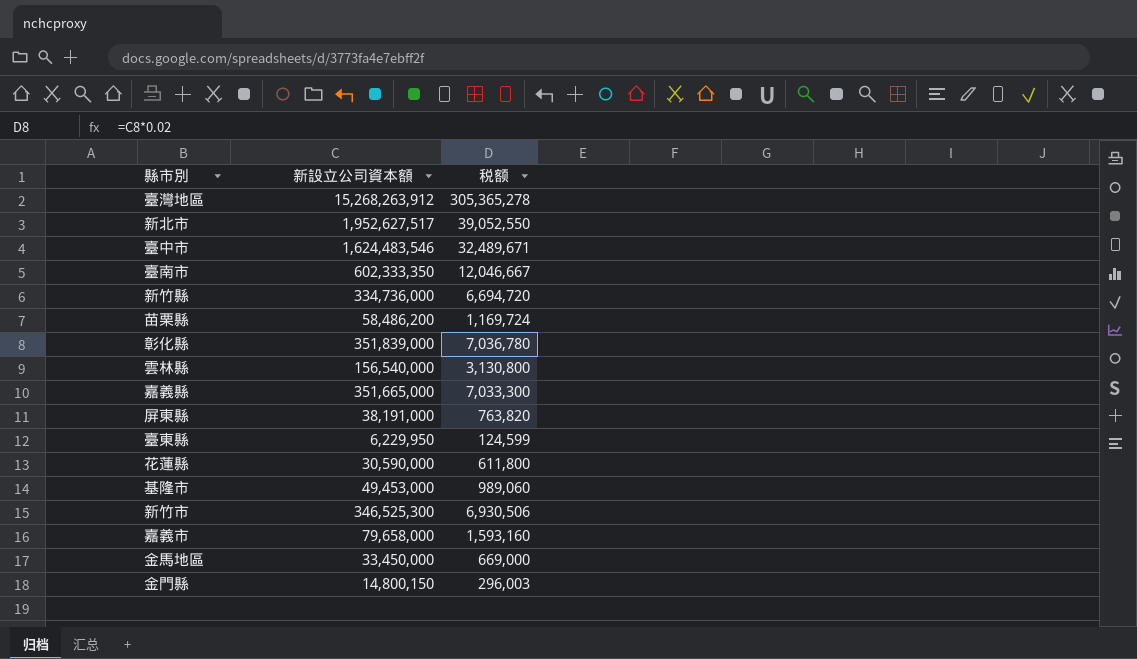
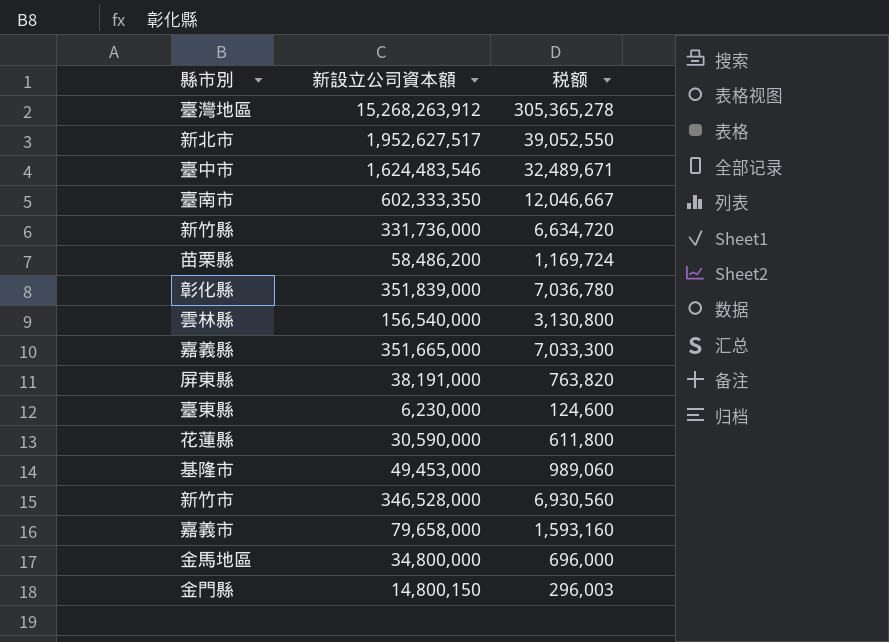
新竹縣 | 新設立公司資本額: 334,736,000 -> 331,736,000
新竹縣 | 税额: 6,694,720 -> 6,634,720
臺東縣 | 新設立公司資本額: 6,229,950 -> 6,230,000
臺東縣 | 税额: 124,599 -> 124,600
新竹市 | 新設立公司資本額: 346,525,300 -> 346,528,000
新竹市 | 税额: 6,930,506 -> 6,930,560
金馬地區 | 新設立公司資本額: 33,450,000 -> 34,800,000
金馬地區 | 税额: 669,000 -> 696,000

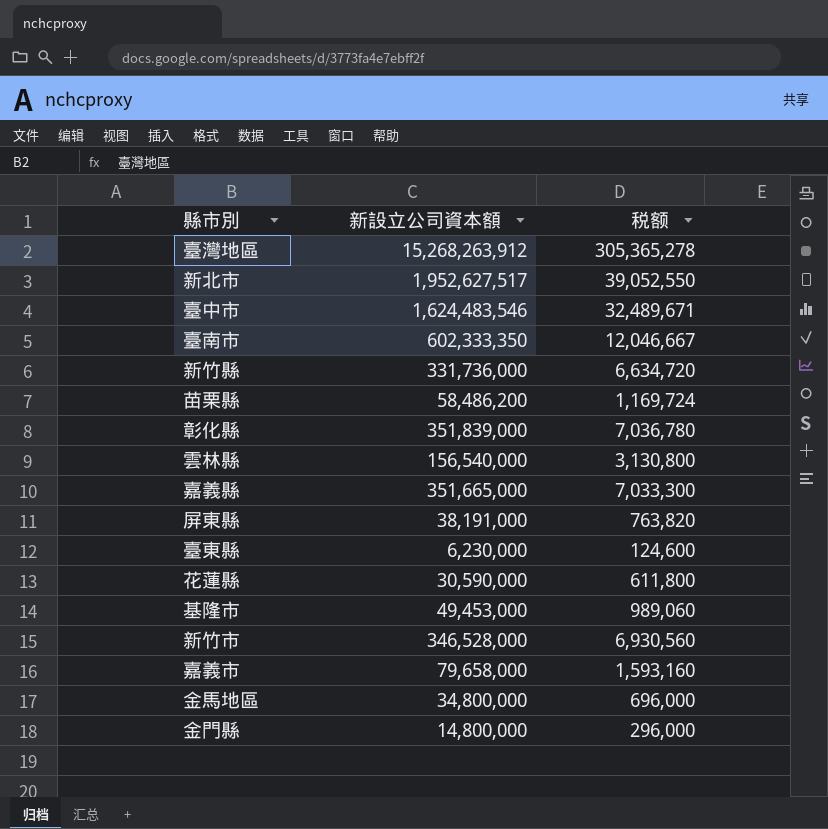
金門縣 | 新設立公司資本額: 14,800,150 -> 14,800,000
金門縣 | 税额: 296,003 -> 296,000

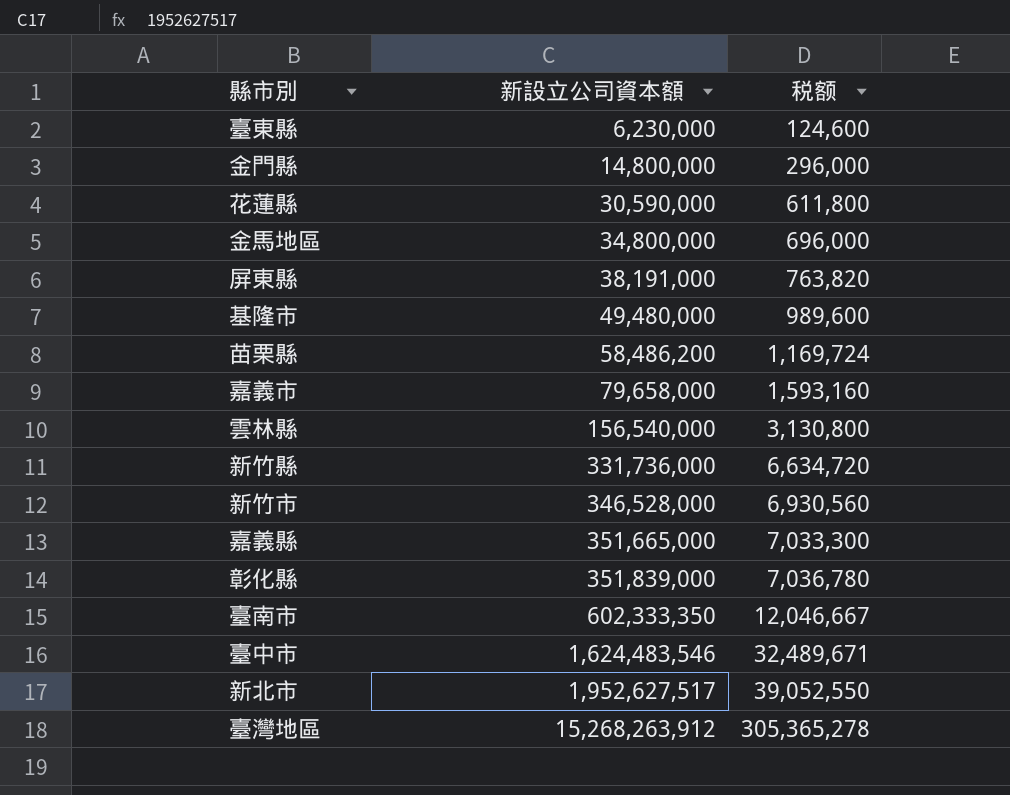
row order: none -> 新設立公司資本額 ascending
基隆市 | 新設立公司資本額: 49,453,000 -> 49,480,000
基隆市 | 税额: 989,060 -> 989,600

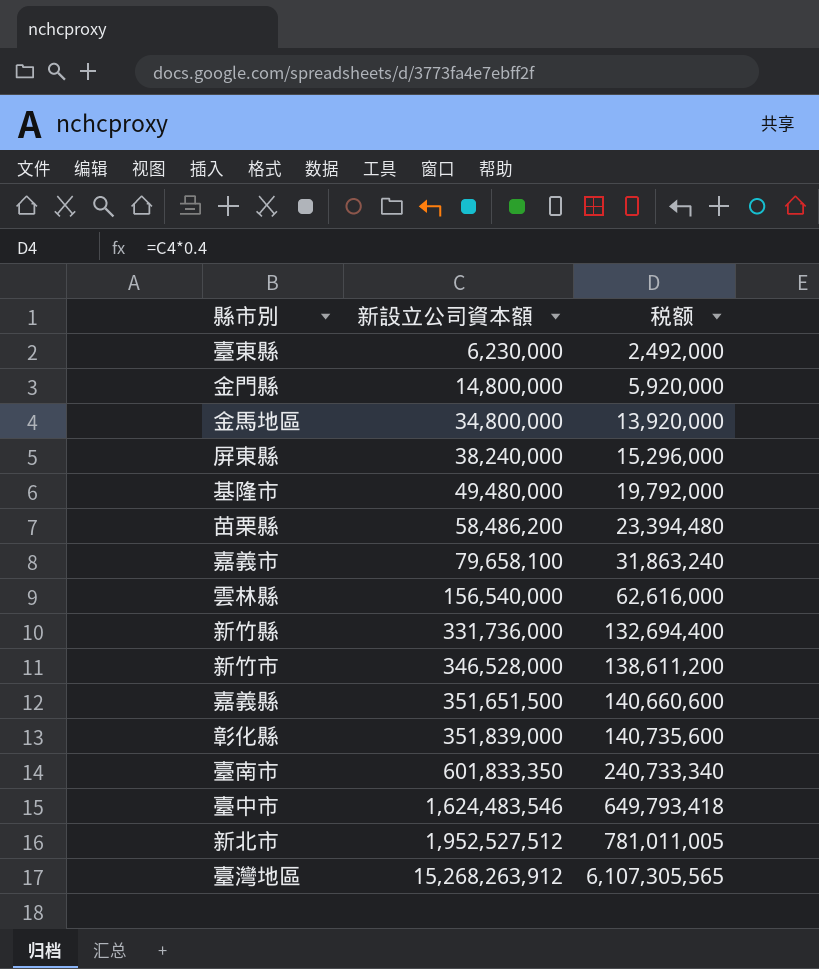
column 税额 | formula: [新設立公司資本額] * 0.02 -> [新設立公司資本額] * 0.4
row 花蓮縣: 30,590,000 | 611,800 -> none
屏東縣 | 新設立公司資本額: 38,191,000 -> 38,240,000
嘉義市 | 新設立公司資本額: 79,658,000 -> 79,658,100
嘉義縣 | 新設立公司資本額: 351,665,000 -> 351,651,500
臺南市 | 新設立公司資本額: 602,333,350 -> 601,833,350
新北市 | 新設立公司資本額: 1,952,627,517 -> 1,952,527,512

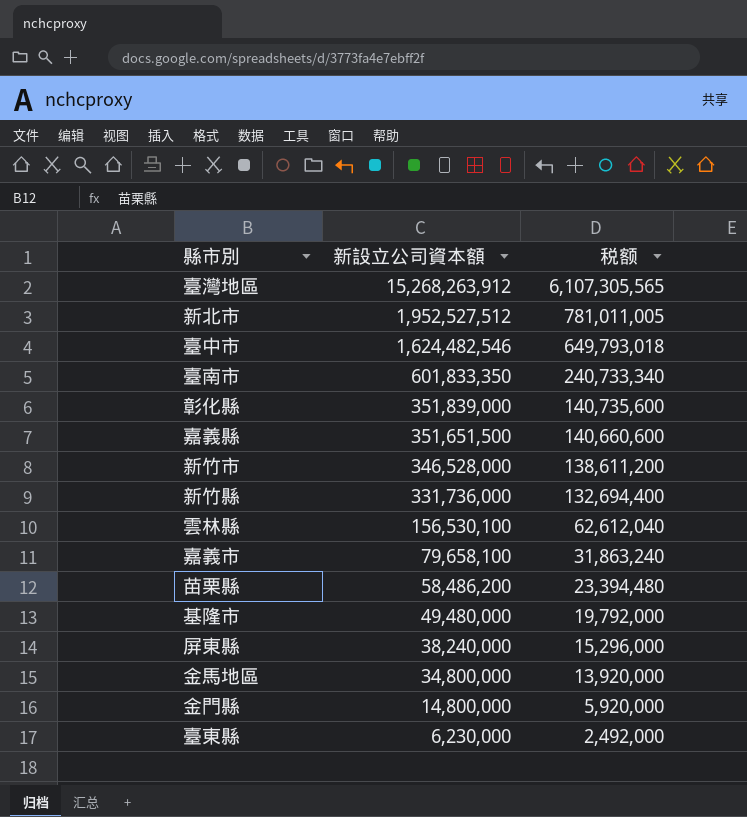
row order: 新設立公司資本額 ascending -> 新設立公司資本額 descending
臺中市 | 新設立公司資本額: 1,624,483,546 -> 1,624,482,546
臺中市 | 税额: 649,793,418 -> 649,793,018
雲林縣 | 新設立公司資本額: 156,540,000 -> 156,530,100
雲林縣 | 税额: 62,616,000 -> 62,612,040

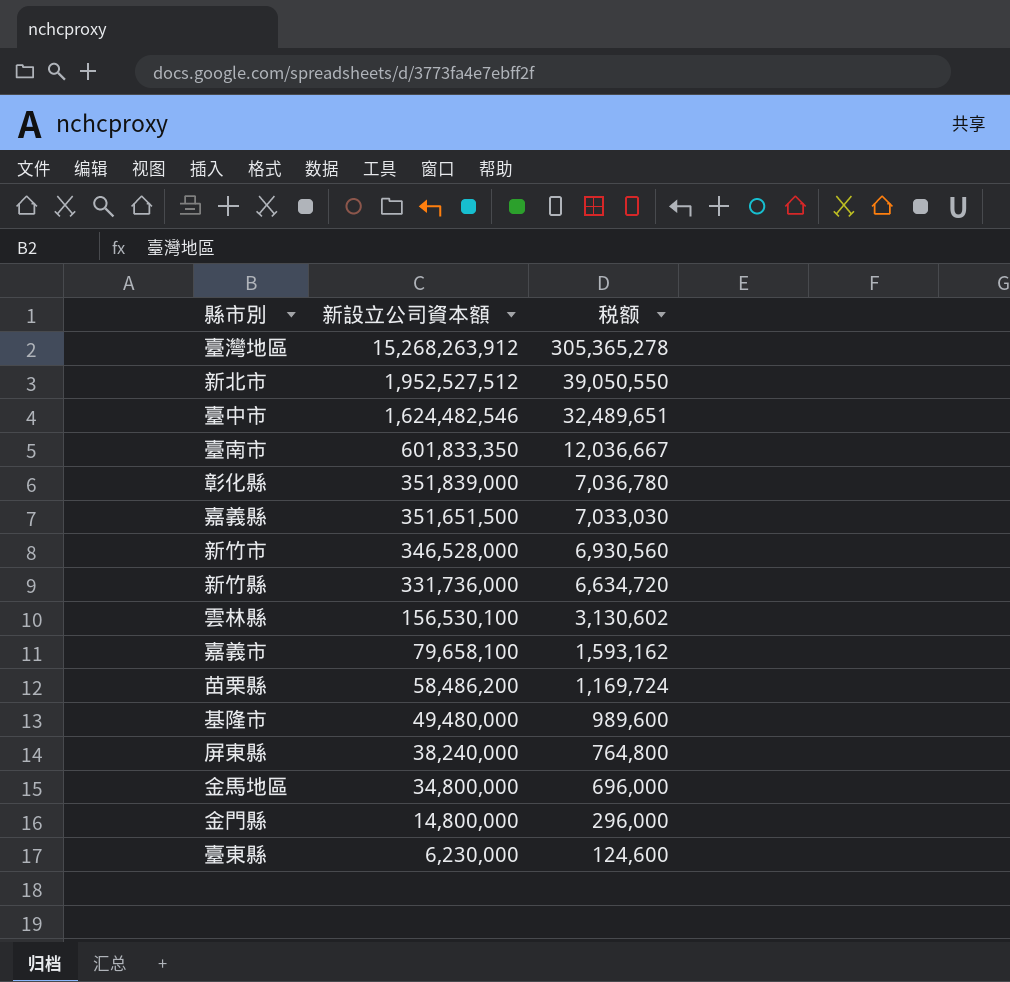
column 税额 | formula: [新設立公司資本額] * 0.4 -> [新設立公司資本額] * 0.02

